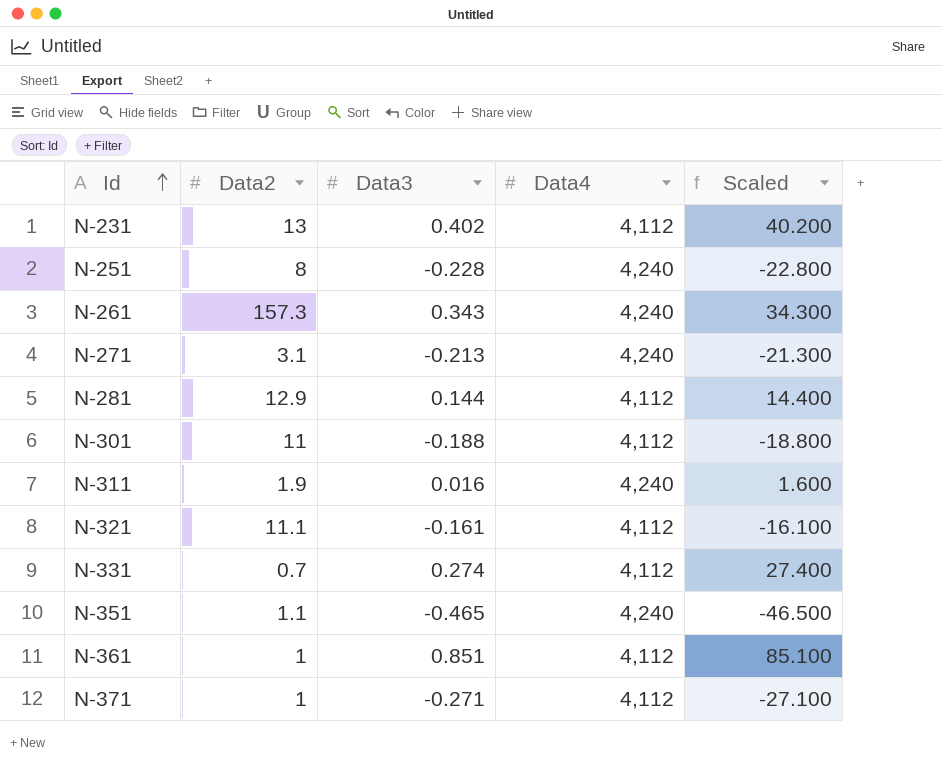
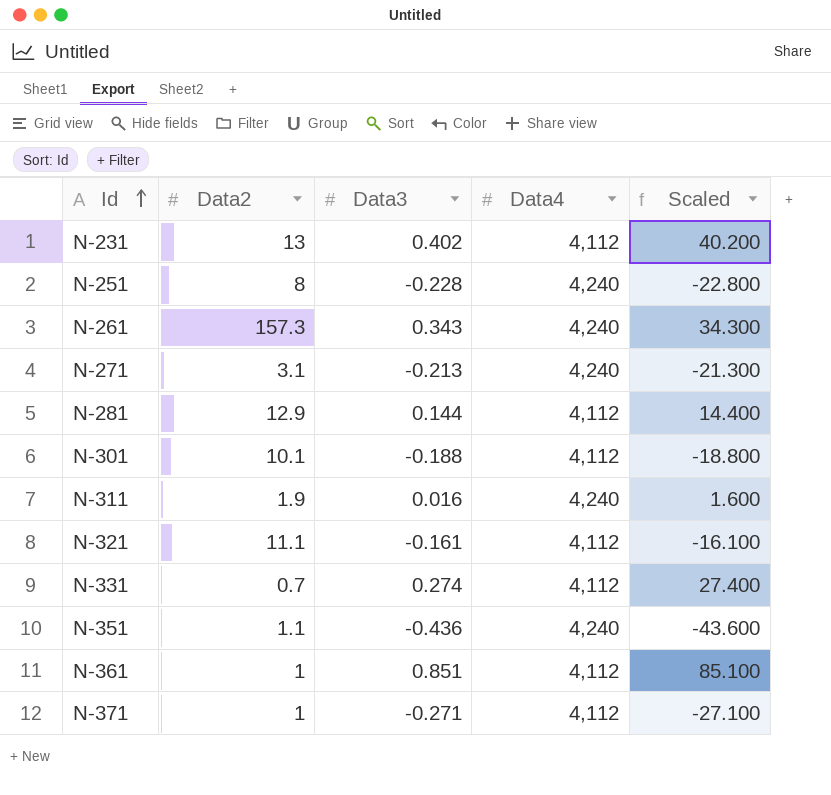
N-301 | Data2: 11 -> 10.1
N-351 | Data3: -0.465 -> -0.436
N-351 | Scaled: -46.500 -> -43.600

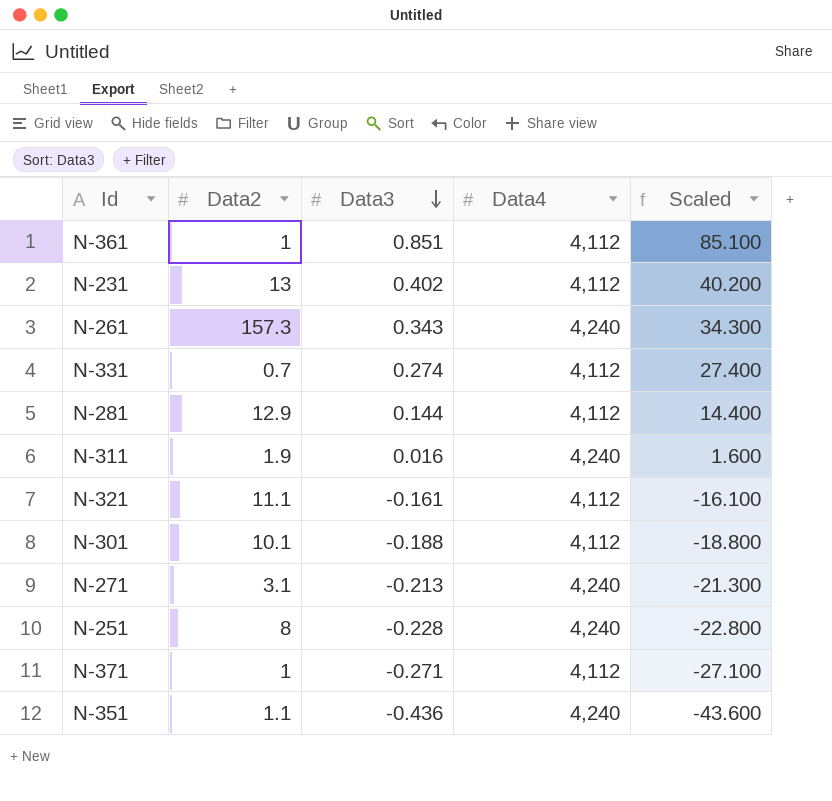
row order: Id ascending -> Data3 descending

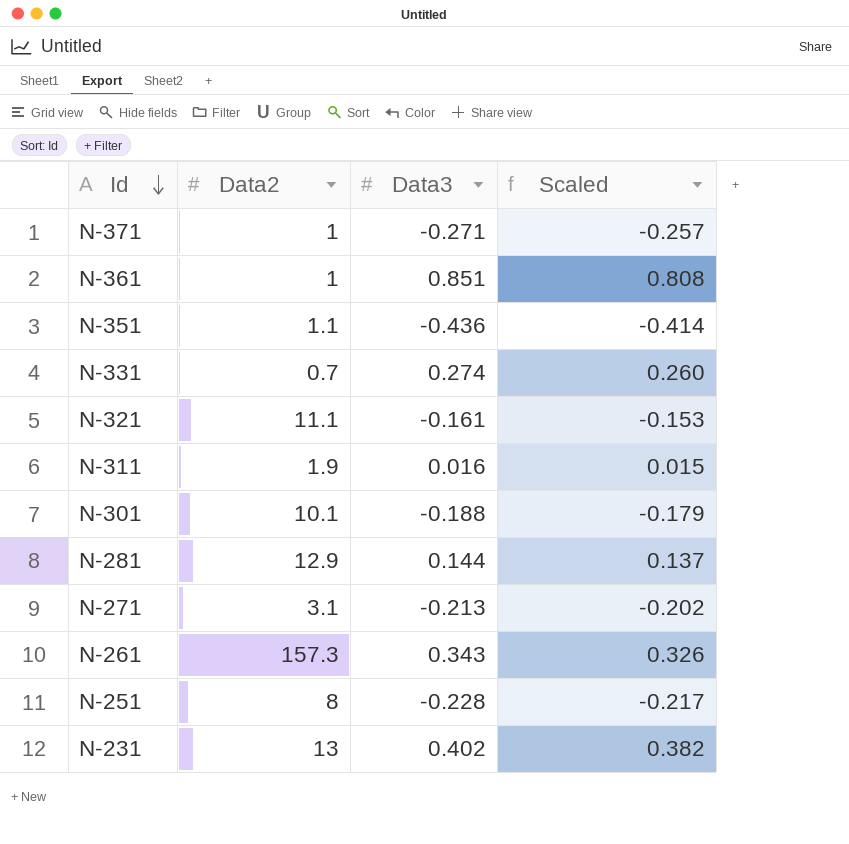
row order: Data3 descending -> Id descending
column Data4 | position: 4 -> none
column Scaled | formula: [Data3] * 100 -> [Data3] * 0.95

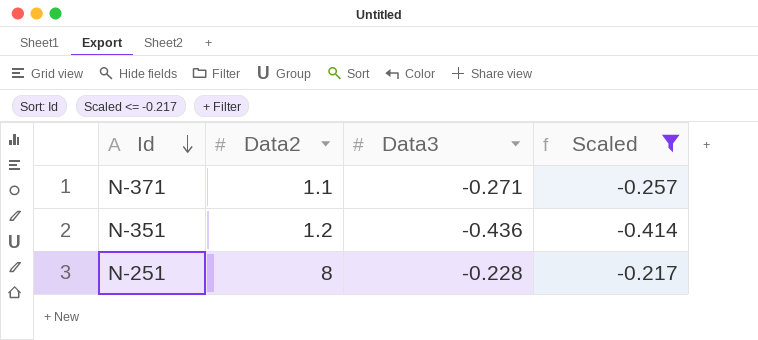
filter: none -> Scaled <= -0.217
N-371 | Data2: 1 -> 1.1
N-351 | Data2: 1.1 -> 1.2

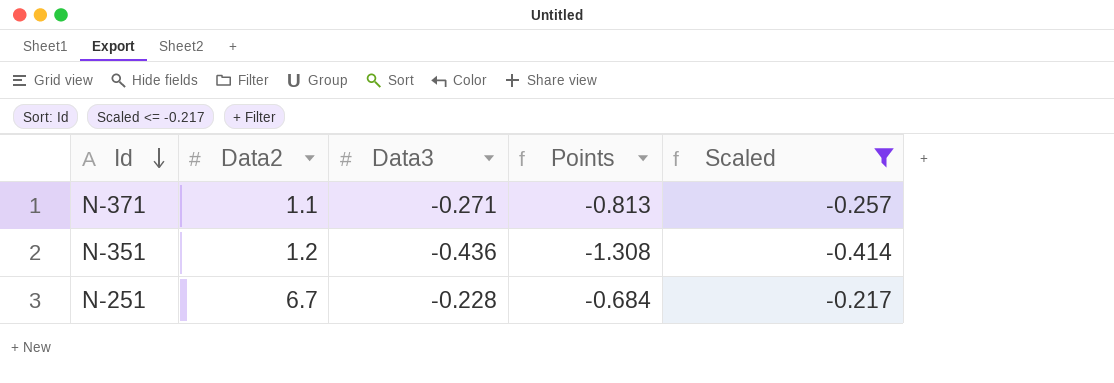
column Points | formula: none -> [Data3] * 3
N-251 | Data2: 8 -> 6.7

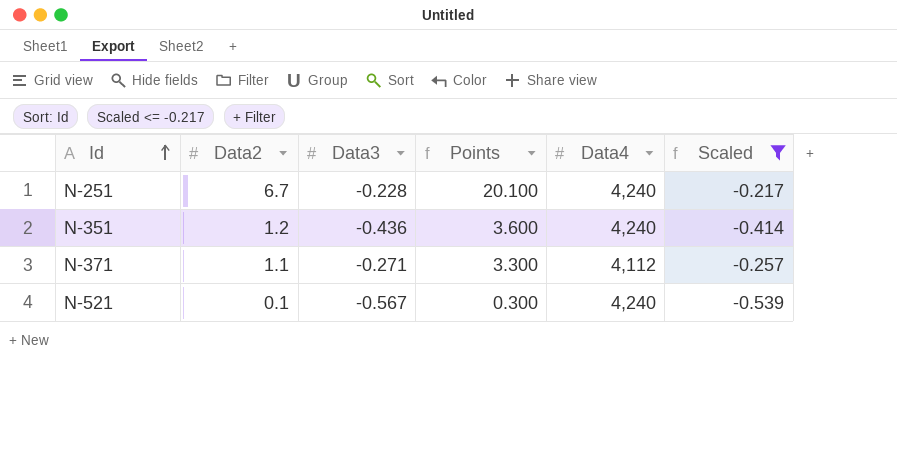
row order: Id descending -> Id ascending
column Points | formula: [Data3] * 3 -> [Data2] * 3
column Data4 | position: none -> 5
row N-521: none -> 0.1 | -0.567 | 0.300 | 4,240 | -0.539

